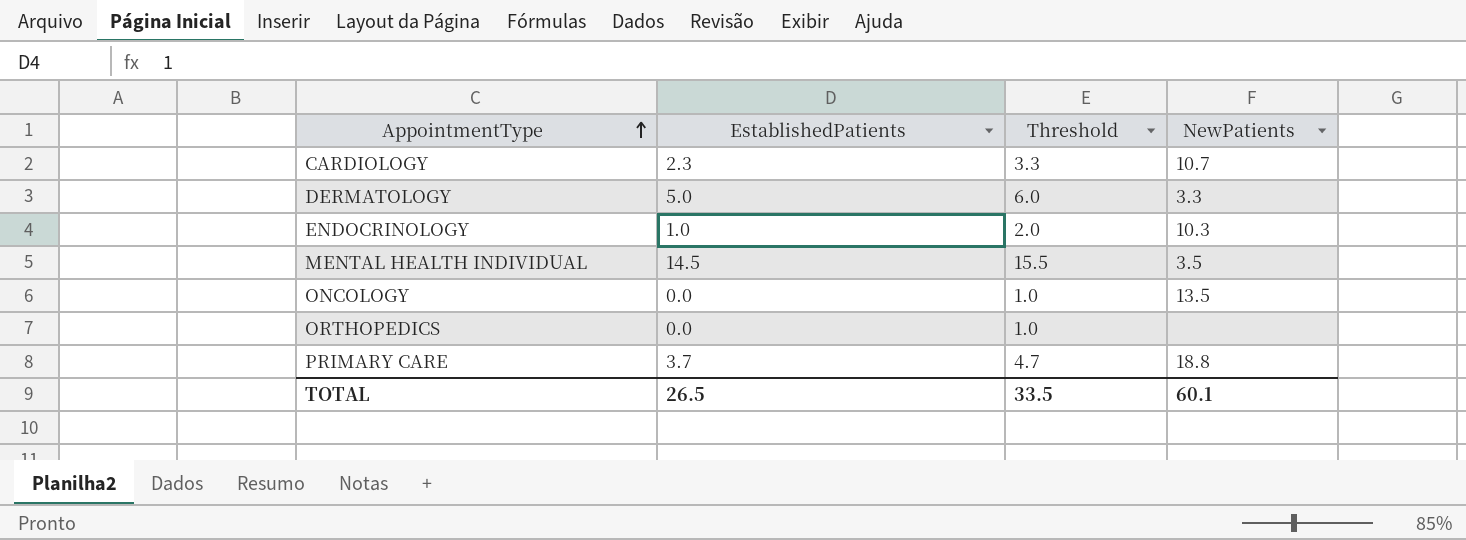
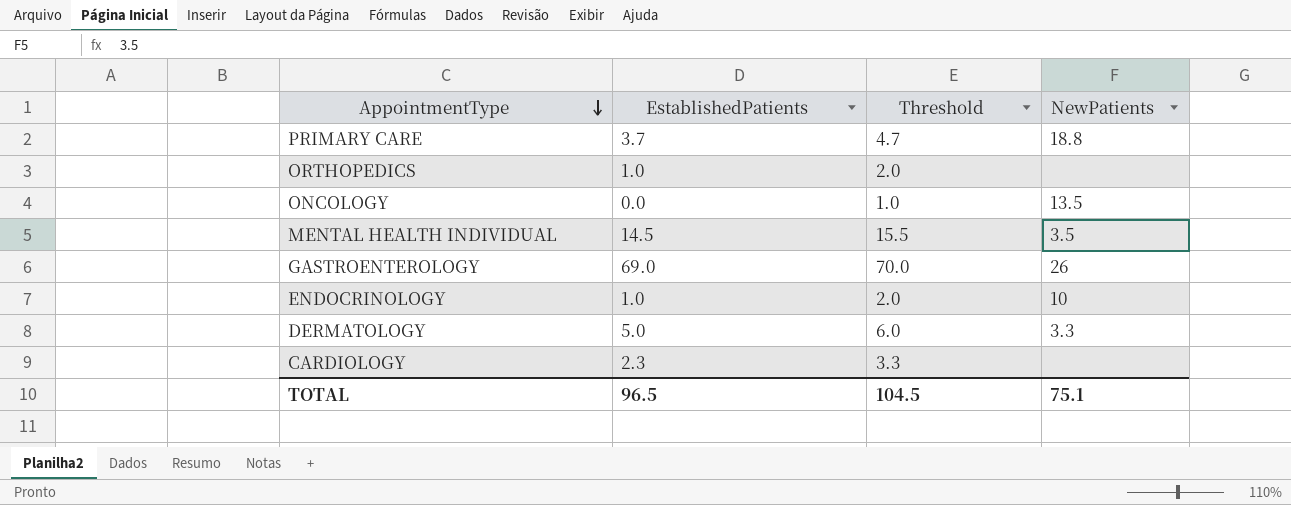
row order: AppointmentType ascending -> AppointmentType descending
ORTHOPEDICS | EstablishedPatients: 0.0 -> 1.0
ORTHOPEDICS | Threshold: 1.0 -> 2.0
row GASTROENTEROLOGY: none -> 69.0 | 70.0 | 26
ENDOCRINOLOGY | NewPatients: 10.3 -> 10
CARDIOLOGY | NewPatients: 10.7 -> none
TOTAL | EstablishedPatients: 26.5 -> 96.5
TOTAL | Threshold: 33.5 -> 104.5
TOTAL | NewPatients: 60.1 -> 75.1

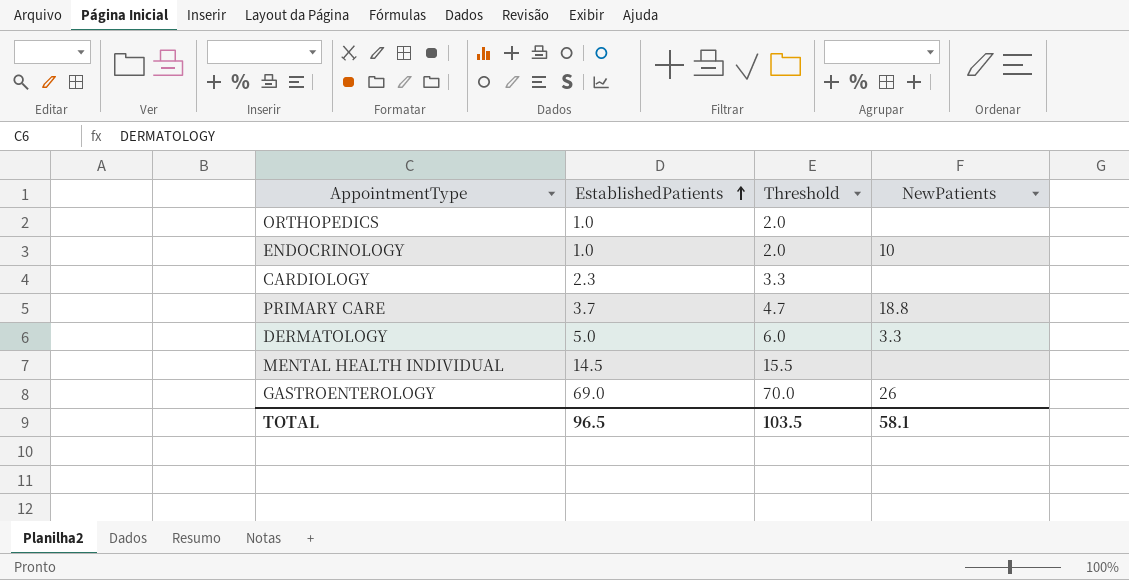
row order: AppointmentType descending -> EstablishedPatients ascending
row ONCOLOGY: 0.0 | 1.0 | 13.5 -> none
MENTAL HEALTH INDIVIDUAL | NewPatients: 3.5 -> none
TOTAL | Threshold: 104.5 -> 103.5
TOTAL | NewPatients: 75.1 -> 58.1

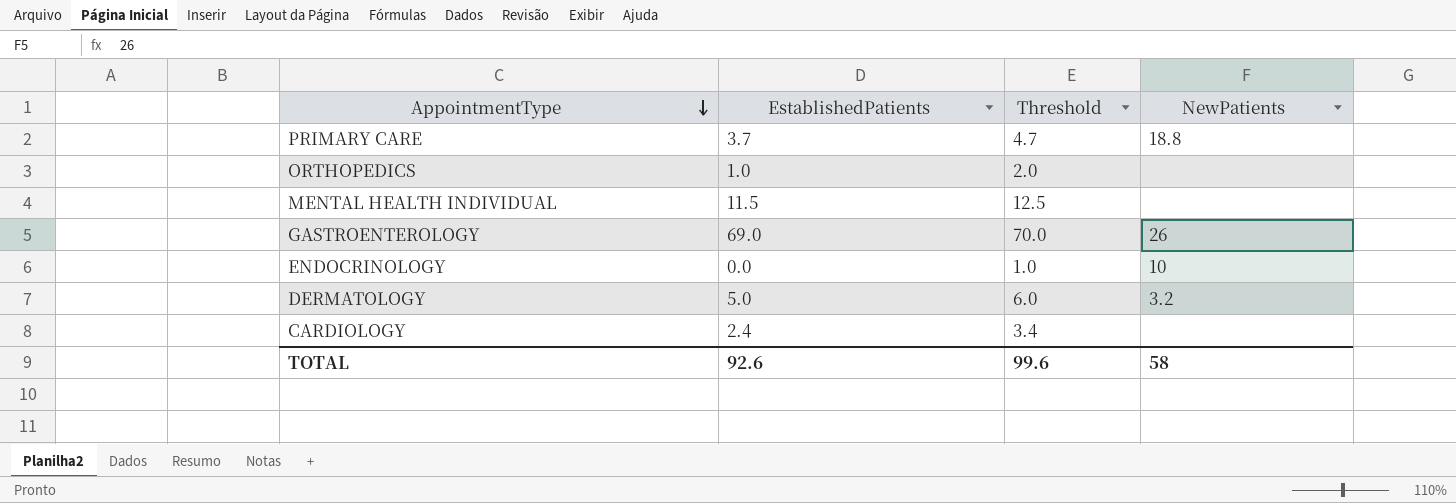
row order: EstablishedPatients ascending -> AppointmentType descending
MENTAL HEALTH INDIVIDUAL | EstablishedPatients: 14.5 -> 11.5
MENTAL HEALTH INDIVIDUAL | Threshold: 15.5 -> 12.5
ENDOCRINOLOGY | EstablishedPatients: 1.0 -> 0.0
ENDOCRINOLOGY | Threshold: 2.0 -> 1.0
DERMATOLOGY | NewPatients: 3.3 -> 3.2
CARDIOLOGY | EstablishedPatients: 2.3 -> 2.4
CARDIOLOGY | Threshold: 3.3 -> 3.4
TOTAL | EstablishedPatients: 96.5 -> 92.6
TOTAL | Threshold: 103.5 -> 99.6
TOTAL | NewPatients: 58.1 -> 58

